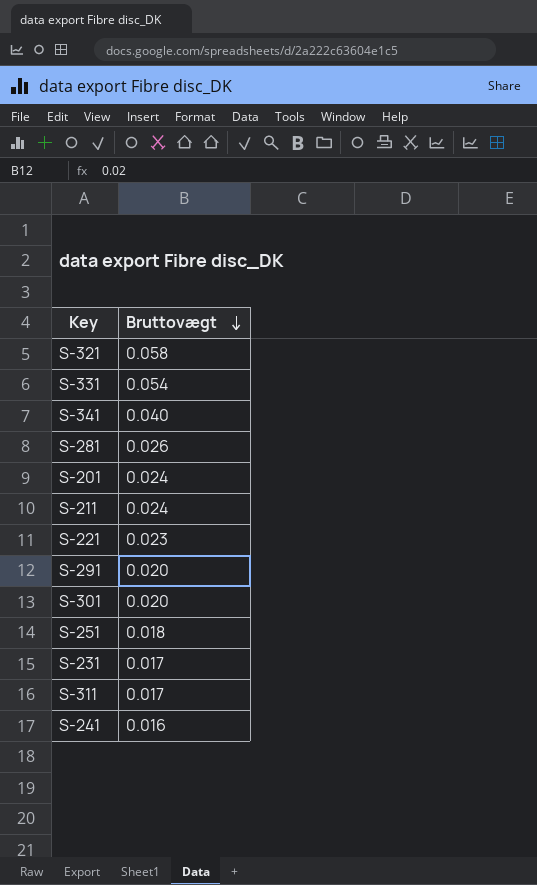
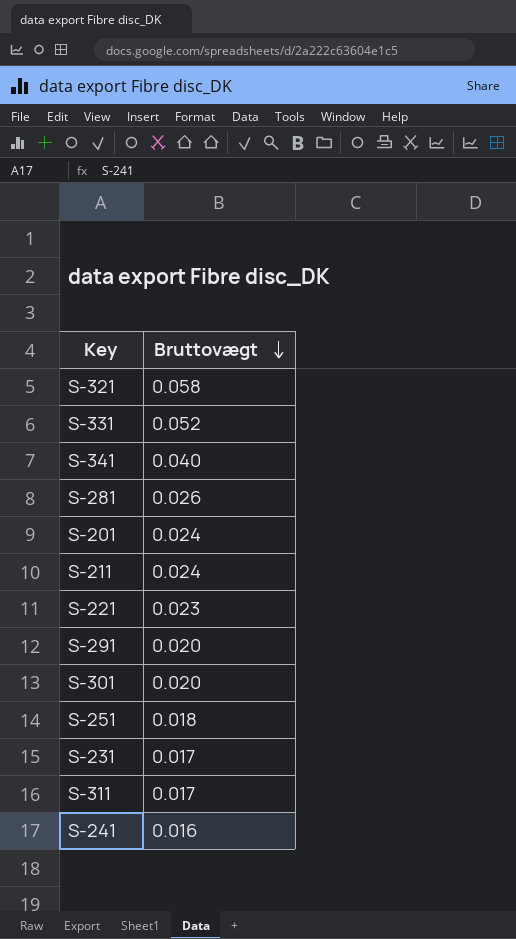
S-331 | Bruttovægt: 0.054 -> 0.052

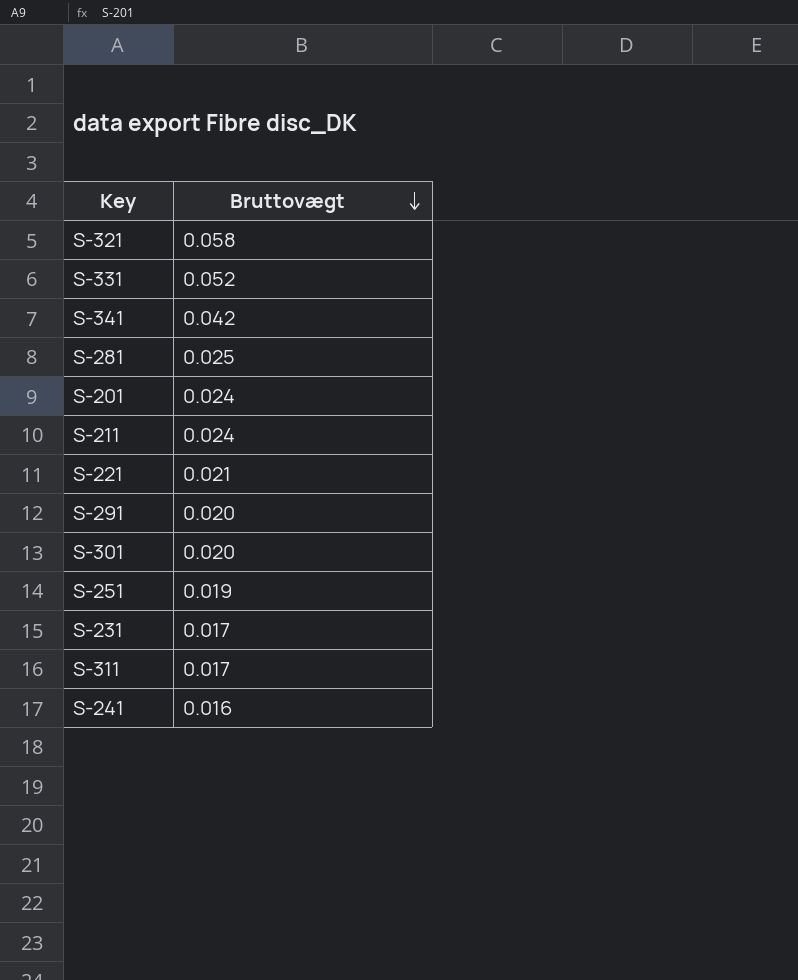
S-341 | Bruttovægt: 0.040 -> 0.042
S-281 | Bruttovægt: 0.026 -> 0.025
S-221 | Bruttovægt: 0.023 -> 0.021
S-251 | Bruttovægt: 0.018 -> 0.019

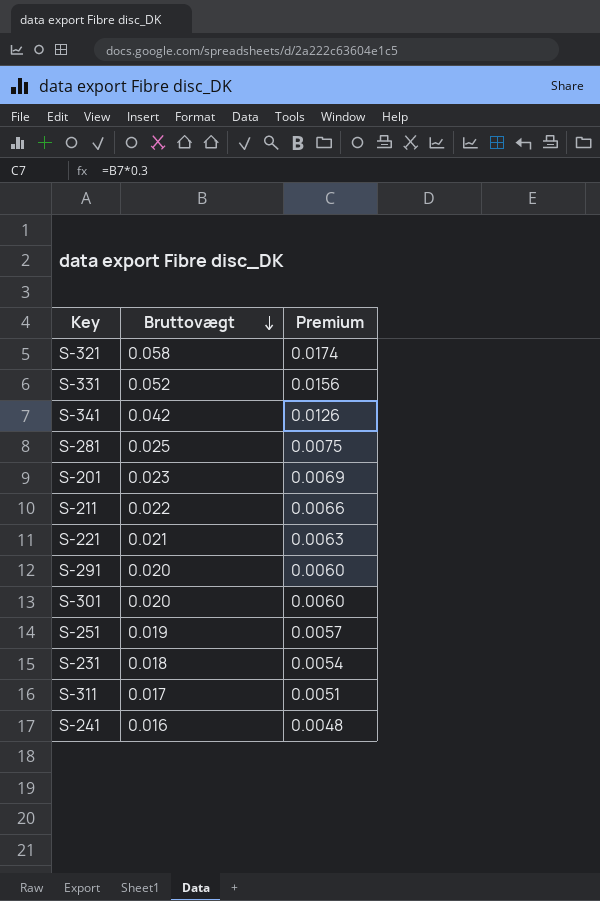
column Premium | formula: none -> [Bruttovægt] * 0.3
S-201 | Bruttovægt: 0.024 -> 0.023
S-211 | Bruttovægt: 0.024 -> 0.022
S-231 | Bruttovægt: 0.017 -> 0.018

